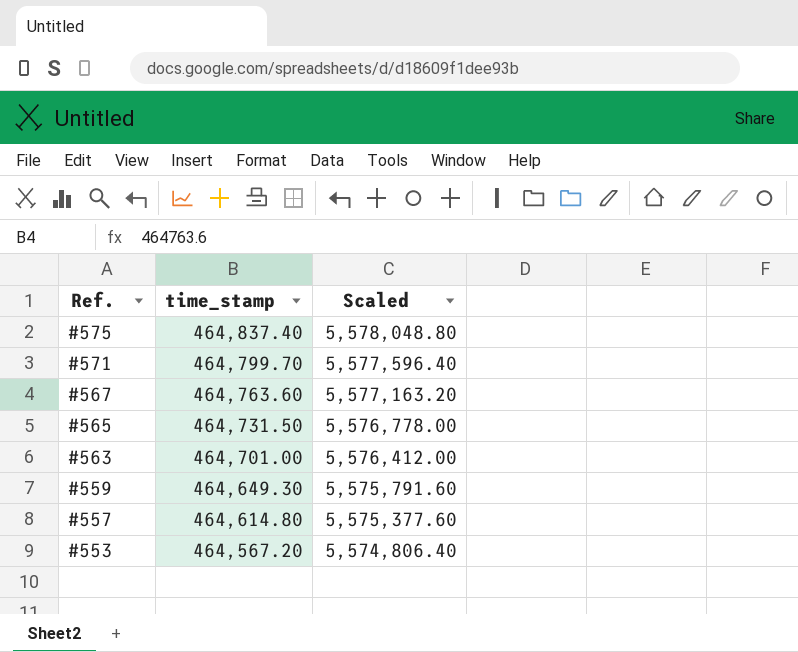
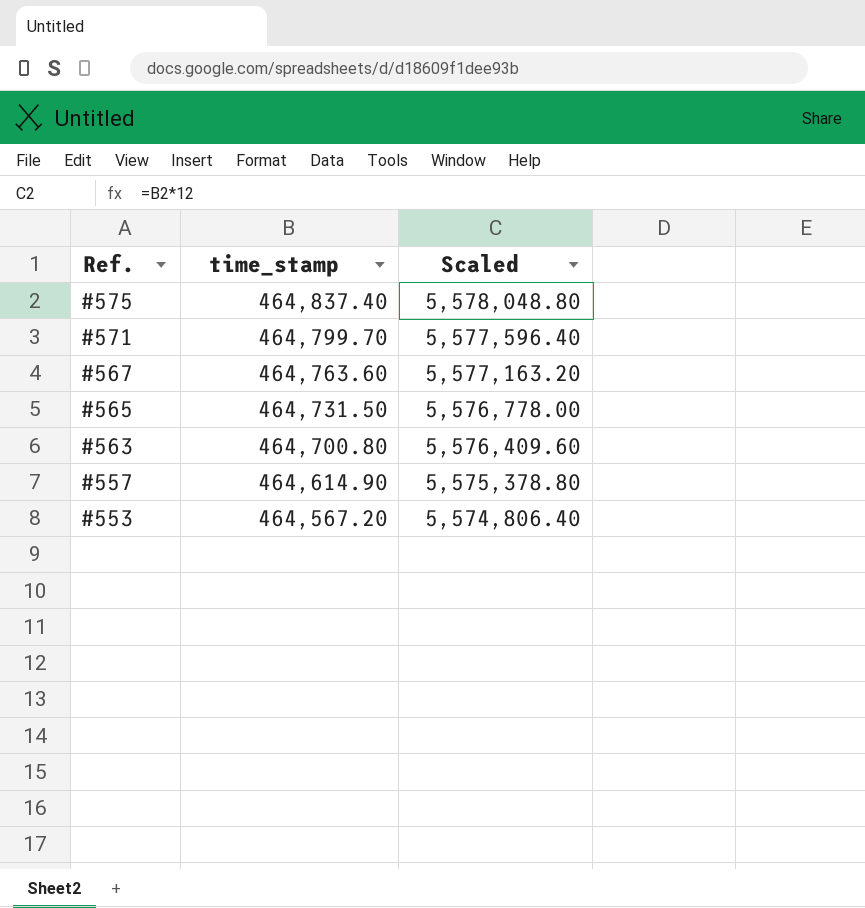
row #559: 464,649.30 | 5,575,791.60 -> none
#563 | time_stamp: 464,701.00 -> 464,700.80
#563 | Scaled: 5,576,412.00 -> 5,576,409.60
#557 | time_stamp: 464,614.80 -> 464,614.90
#557 | Scaled: 5,575,377.60 -> 5,575,378.80

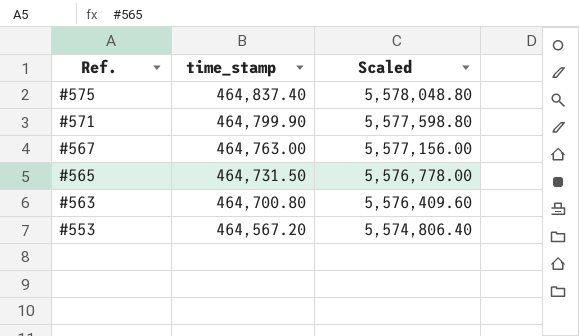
row #557: 464,614.90 | 5,575,378.80 -> none
#571 | time_stamp: 464,799.70 -> 464,799.90
#571 | Scaled: 5,577,596.40 -> 5,577,598.80
#567 | time_stamp: 464,763.60 -> 464,763.00
#567 | Scaled: 5,577,163.20 -> 5,577,156.00

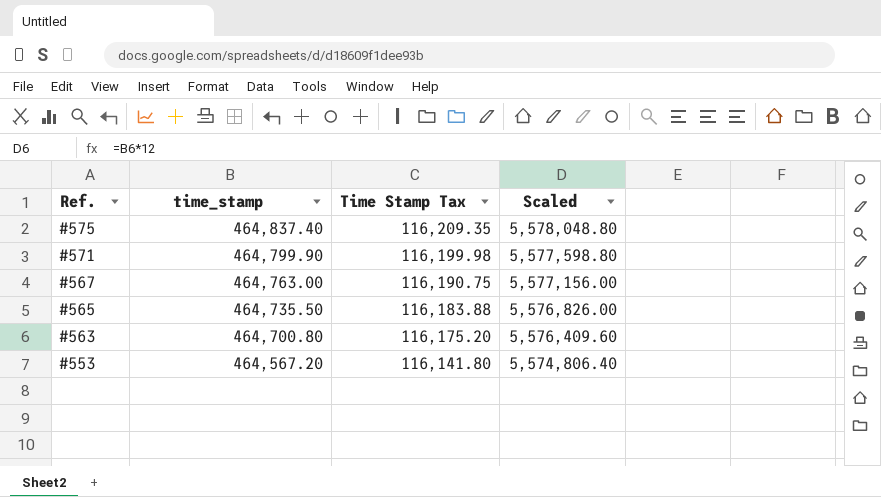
column Time Stamp Tax | formula: none -> [time_stamp] * 0.25
#565 | time_stamp: 464,731.50 -> 464,735.50
#565 | Scaled: 5,576,778.00 -> 5,576,826.00

